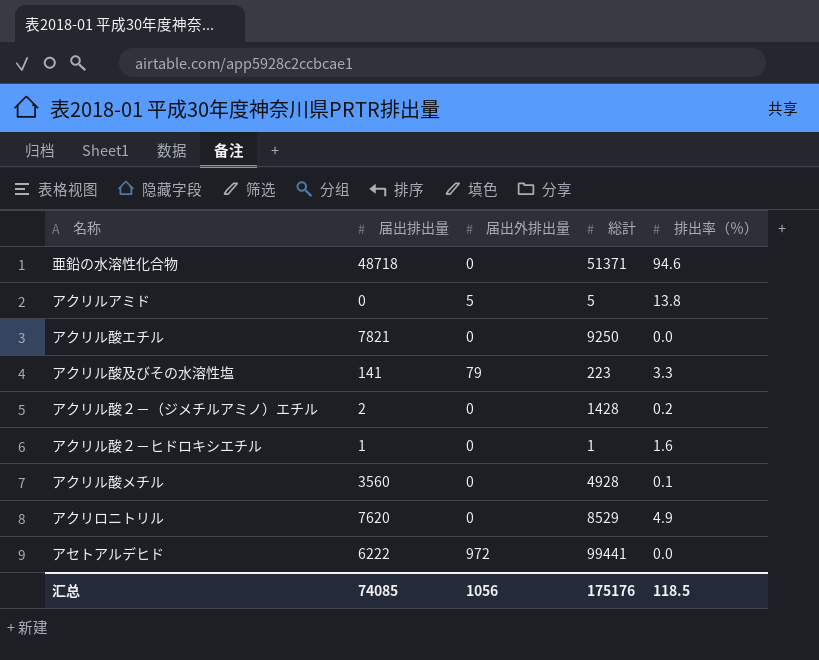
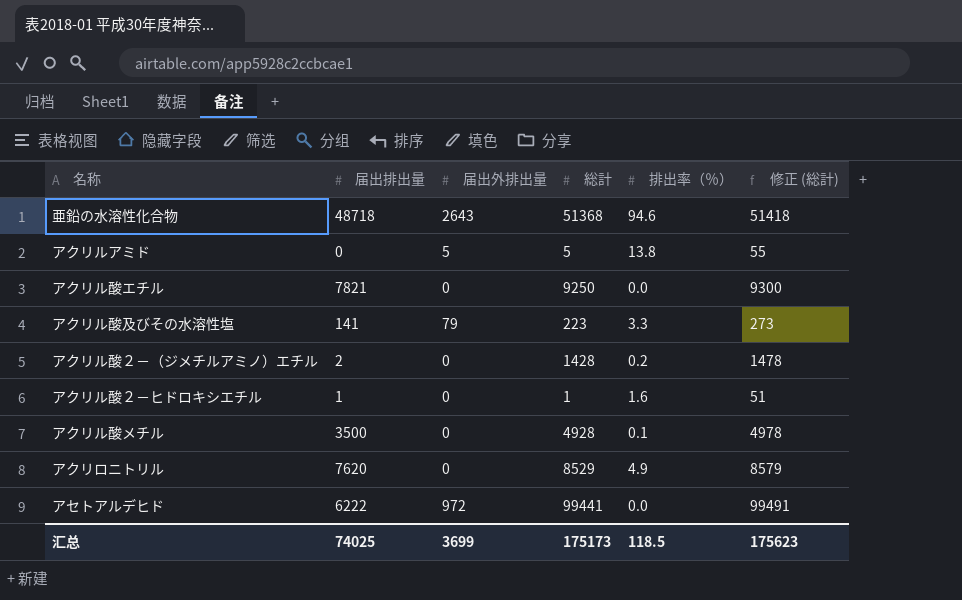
column 修正 (総計) | formula: none -> [総計] + 50
亜鉛の水溶性化合物 | 届出外排出量: 0 -> 2643
亜鉛の水溶性化合物 | 総計: 51371 -> 51368
アクリル酸メチル | 届出排出量: 3560 -> 3500
汇总 | 届出排出量: 74085 -> 74025
汇总 | 届出外排出量: 1056 -> 3699
汇总 | 総計: 175176 -> 175173

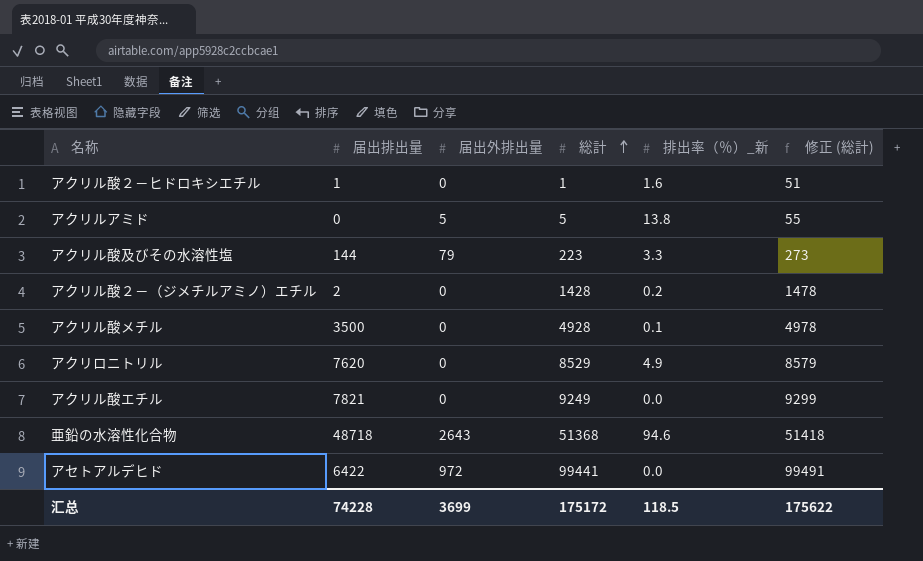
row order: none -> 総計 ascending
column name: 排出率（％） -> 排出率（％）_新
アクリル酸及びその水溶性塩 | 届出排出量: 141 -> 144
アクリル酸エチル | 総計: 9250 -> 9249
アクリル酸エチル | 修正 (総計): 9300 -> 9299
アセトアルデヒド | 届出排出量: 6222 -> 6422
汇总 | 届出排出量: 74025 -> 74228
汇总 | 総計: 175173 -> 175172
汇总 | 修正 (総計): 175623 -> 175622

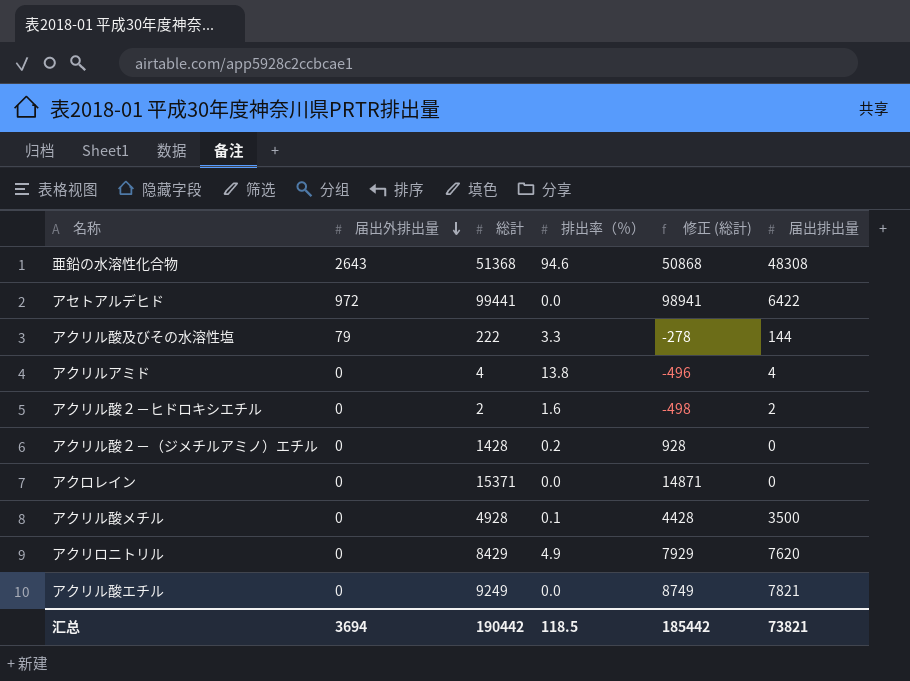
row order: 総計 ascending -> 届出外排出量 descending
column name: 排出率（％）_新 -> 排出率（％）
column 修正 (総計) | formula: [総計] + 50 -> [総計] - 500
column 届出排出量 | position: 2 -> 6
亜鉛の水溶性化合物 | 届出排出量: 48718 -> 48308
アクリル酸及びその水溶性塩 | 総計: 223 -> 222
アクリルアミド | 届出外排出量: 5 -> 0
アクリルアミド | 総計: 5 -> 4
アクリルアミド | 届出排出量: 0 -> 4
アクリル酸２－ヒドロキシエチル | 総計: 1 -> 2
アクリル酸２－ヒドロキシエチル | 届出排出量: 1 -> 2
アクリル酸２－（ジメチルアミノ）エチル | 届出排出量: 2 -> 0
row アクロレイン: none -> 0 | 15371 | 0.0 | 14871 | 0
アクリロニトリル | 総計: 8529 -> 8429
汇总 | 届出外排出量: 3699 -> 3694
汇总 | 総計: 175172 -> 190442
汇总 | 修正 (総計): 175622 -> 185442
汇总 | 届出排出量: 74228 -> 73821

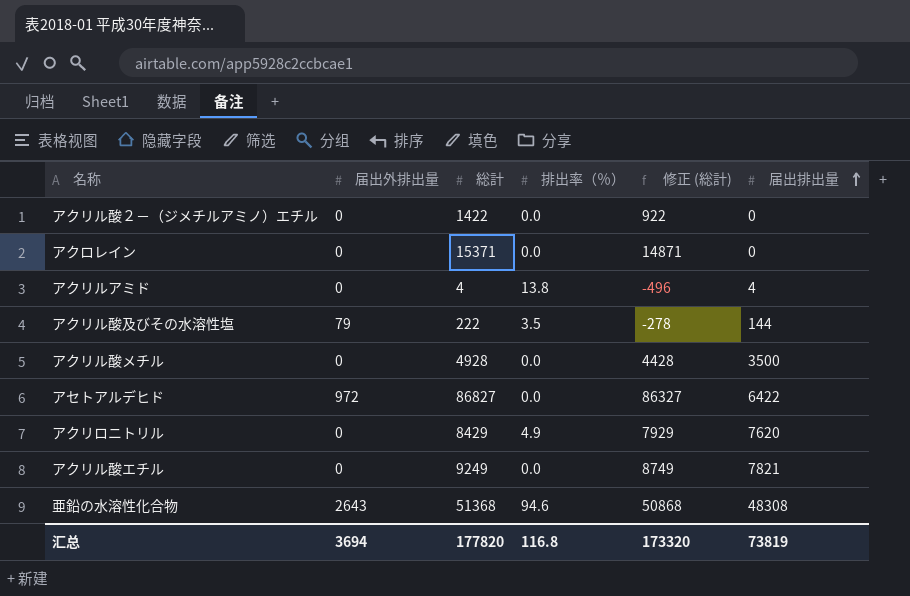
row order: 届出外排出量 descending -> 届出排出量 ascending
row アクリル酸２－ヒドロキシエチル: 0 | 2 | 1.6 | -498 | 2 -> none
アクリル酸２－（ジメチルアミノ）エチル | 総計: 1428 -> 1422
アクリル酸２－（ジメチルアミノ）エチル | 排出率（％）: 0.2 -> 0.0
アクリル酸２－（ジメチルアミノ）エチル | 修正 (総計): 928 -> 922
アクリル酸及びその水溶性塩 | 排出率（％）: 3.3 -> 3.5
アクリル酸メチル | 排出率（％）: 0.1 -> 0.0
アセトアルデヒド | 総計: 99441 -> 86827
アセトアルデヒド | 修正 (総計): 98941 -> 86327
汇总 | 総計: 190442 -> 177820
汇总 | 排出率（％）: 118.5 -> 116.8
汇总 | 修正 (総計): 185442 -> 173320
汇总 | 届出排出量: 73821 -> 73819

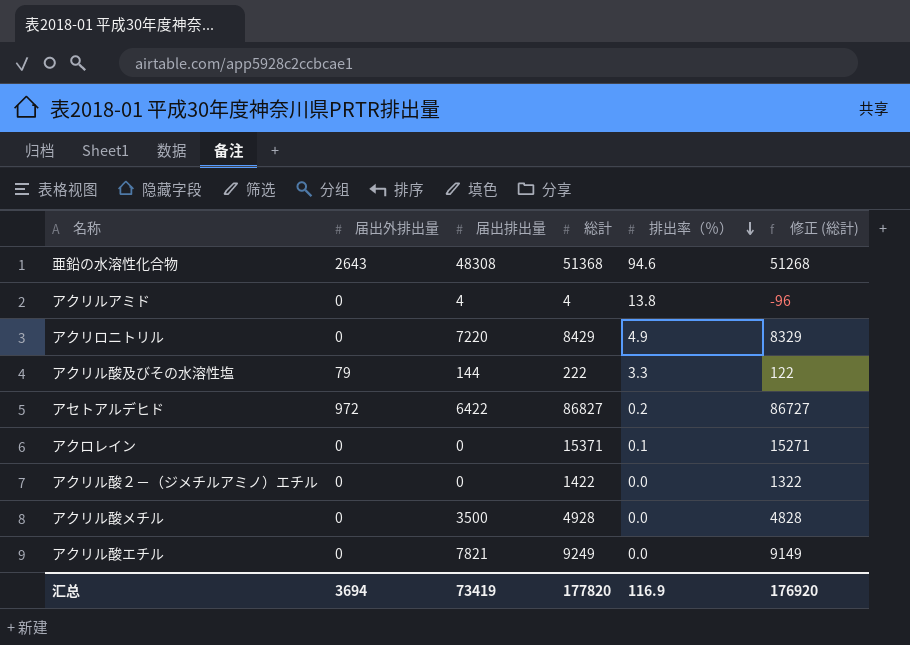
row order: 届出排出量 ascending -> 排出率（％） descending
column 届出排出量 | position: 6 -> 3
column 修正 (総計) | formula: [総計] - 500 -> [総計] - 100
アクリロニトリル | 届出排出量: 7620 -> 7220
アクリル酸及びその水溶性塩 | 排出率（％）: 3.5 -> 3.3
アセトアルデヒド | 排出率（％）: 0.0 -> 0.2
アクロレイン | 排出率（％）: 0.0 -> 0.1
汇总 | 届出排出量: 73819 -> 73419
汇总 | 排出率（％）: 116.8 -> 116.9
汇总 | 修正 (総計): 173320 -> 176920

